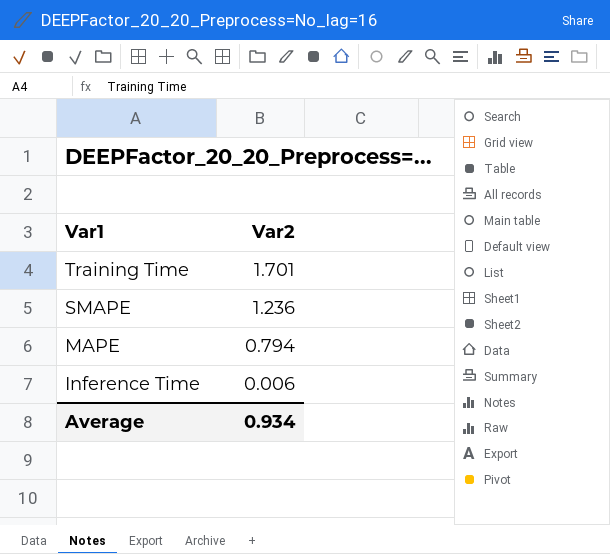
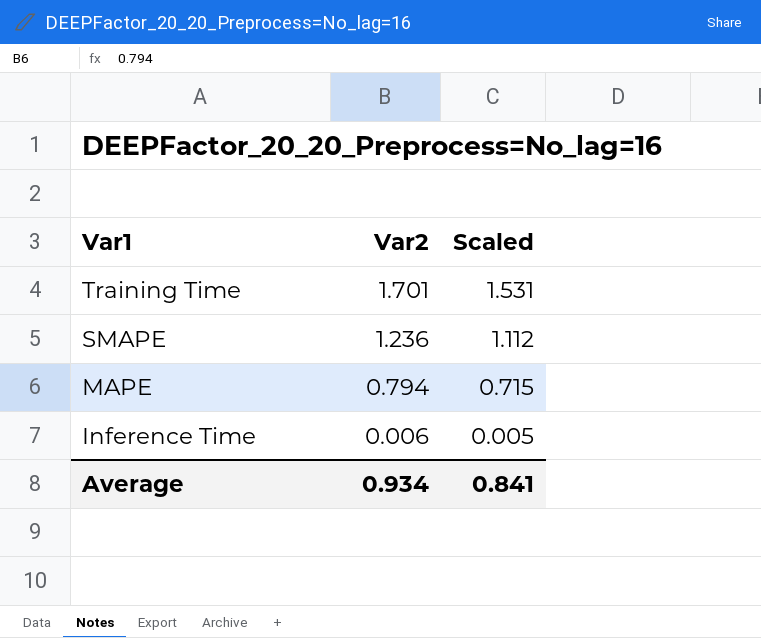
column Scaled | formula: none -> [Var2] * 0.9

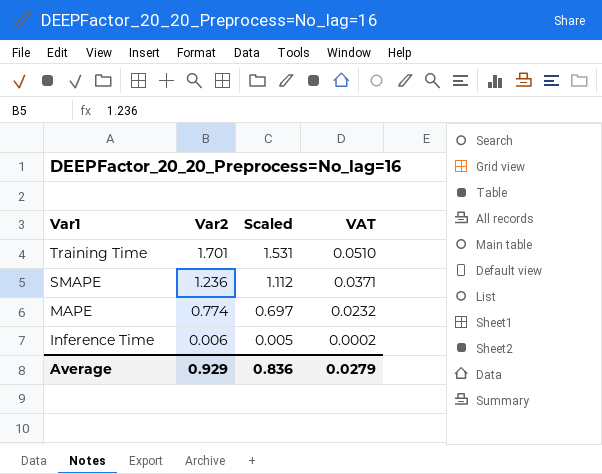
column VAT | formula: none -> [Var2] * 0.03
MAPE | Var2: 0.794 -> 0.774
MAPE | Scaled: 0.715 -> 0.697
Average | Var2: 0.934 -> 0.929
Average | Scaled: 0.841 -> 0.836

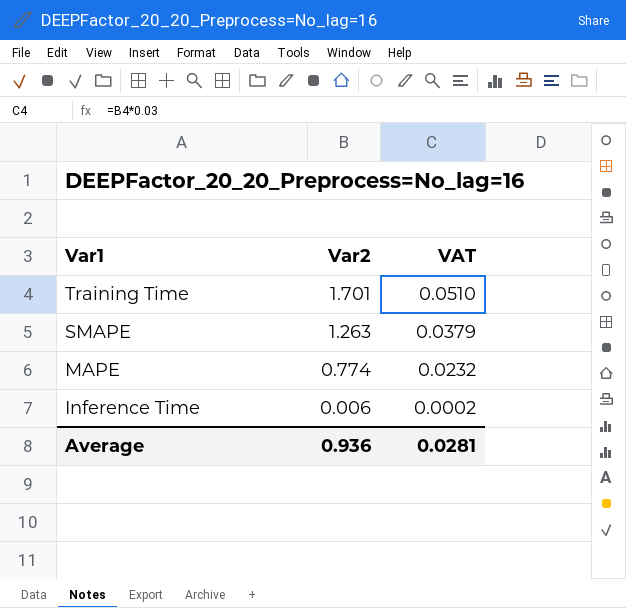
column Scaled | formula: [Var2] * 0.9 -> none
SMAPE | Var2: 1.236 -> 1.263
SMAPE | VAT: 0.0371 -> 0.0379
Average | Var2: 0.929 -> 0.936
Average | VAT: 0.0279 -> 0.0281

